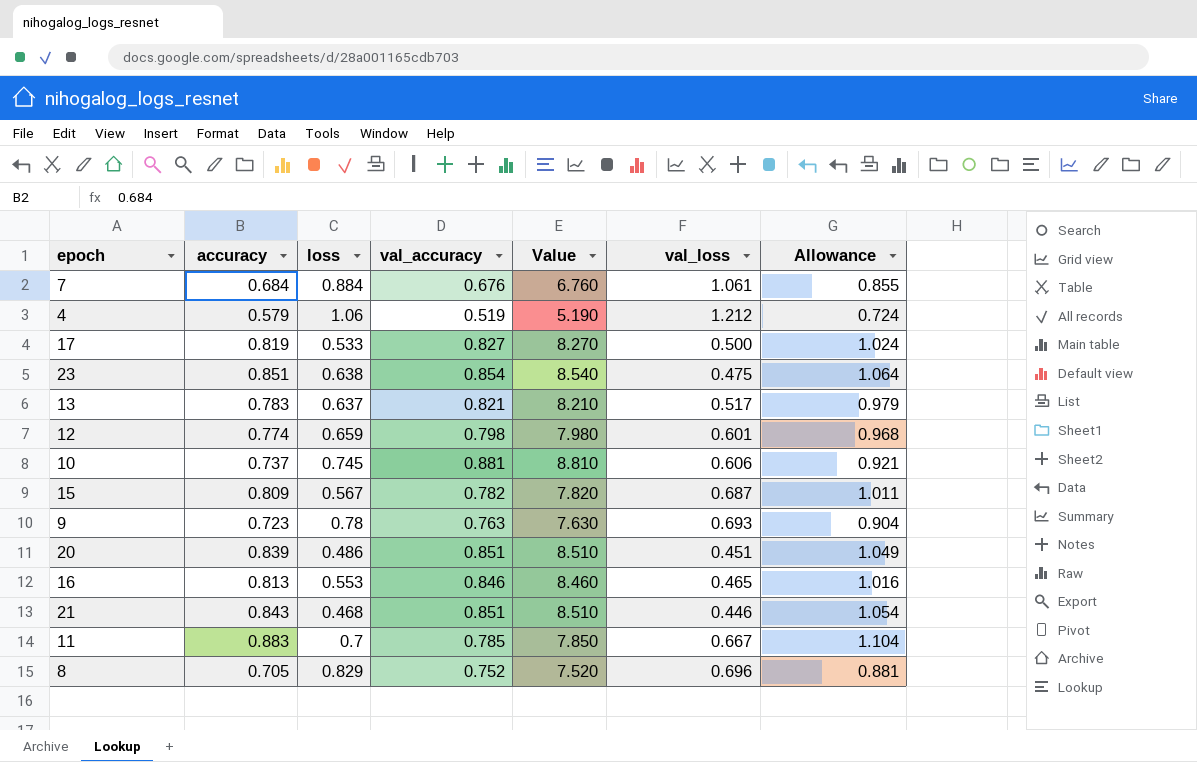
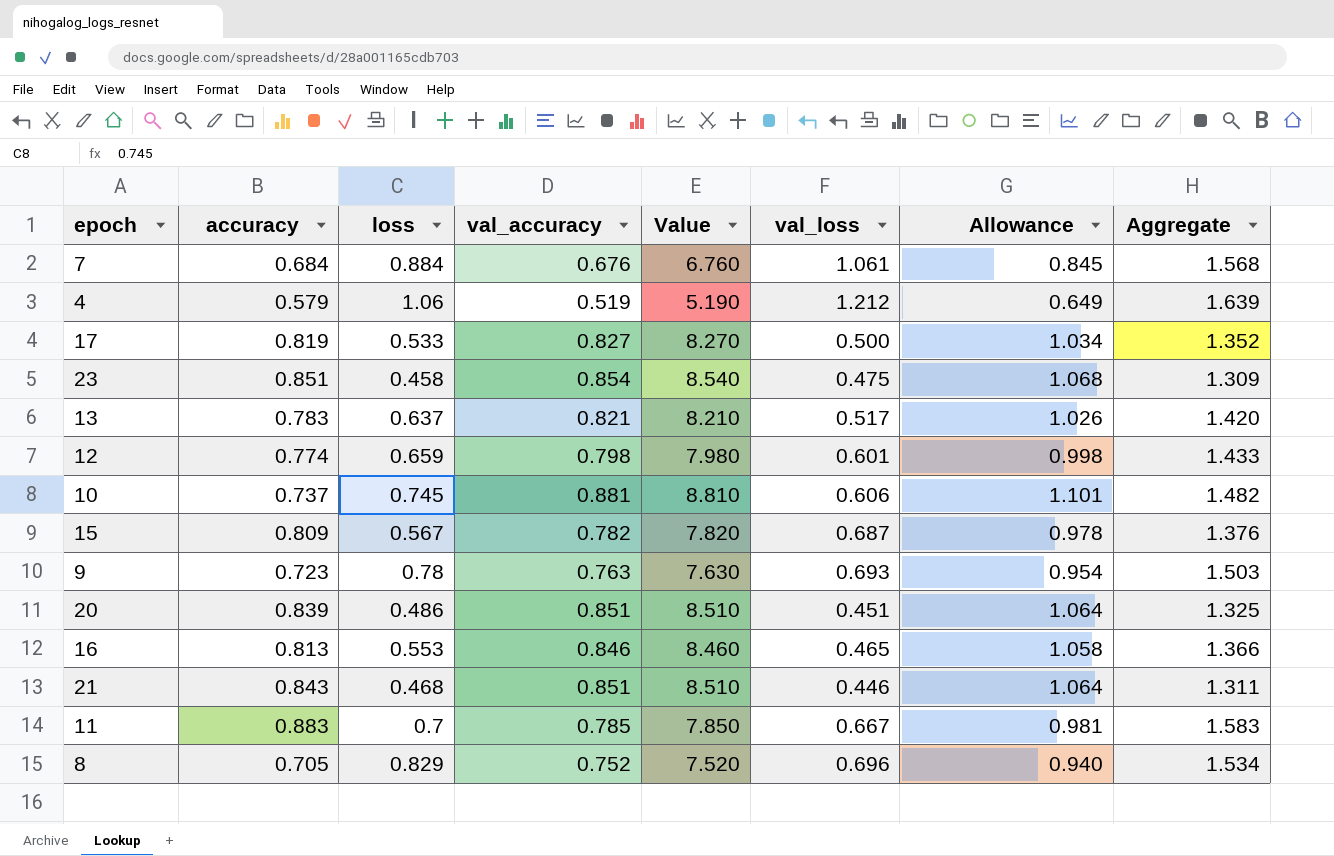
column Allowance | formula: [accuracy] * 1.25 -> [val_accuracy] * 1.25
column Aggregate | formula: none -> [accuracy] + [loss]
23 | loss: 0.638 -> 0.458

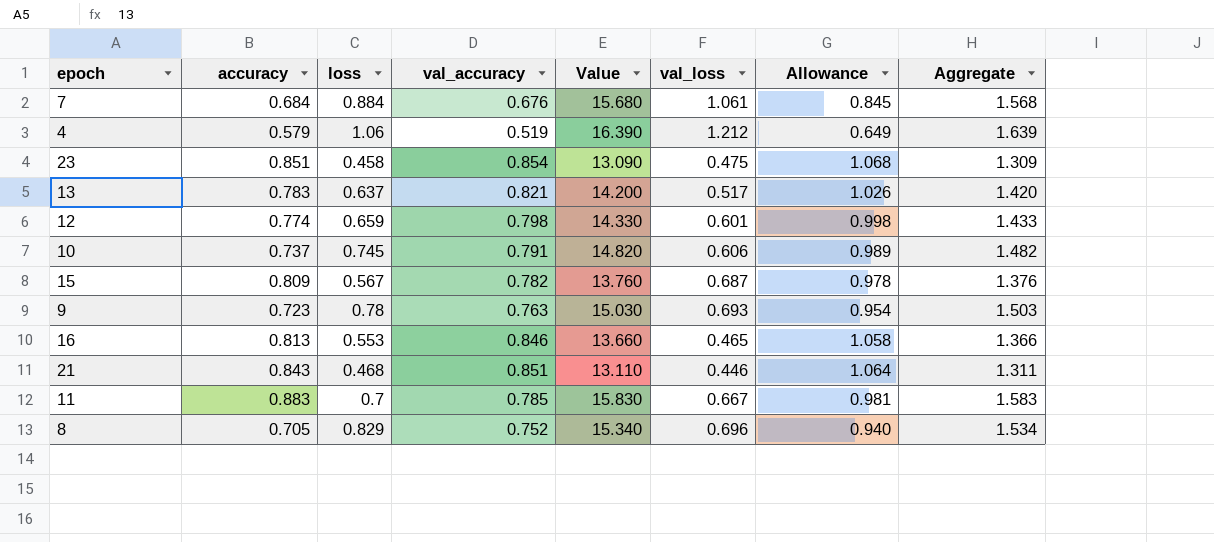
column Value | formula: [val_accuracy] * 10 -> [Aggregate] * 10
row 17: 0.819 | 0.533 | 0.827 | 8.270 | 0.500 | 1.034 | 1.352 -> none
row 20: 0.839 | 0.486 | 0.851 | 8.510 | 0.451 | 1.064 | 1.325 -> none
10 | val_accuracy: 0.881 -> 0.791
10 | Allowance: 1.101 -> 0.989

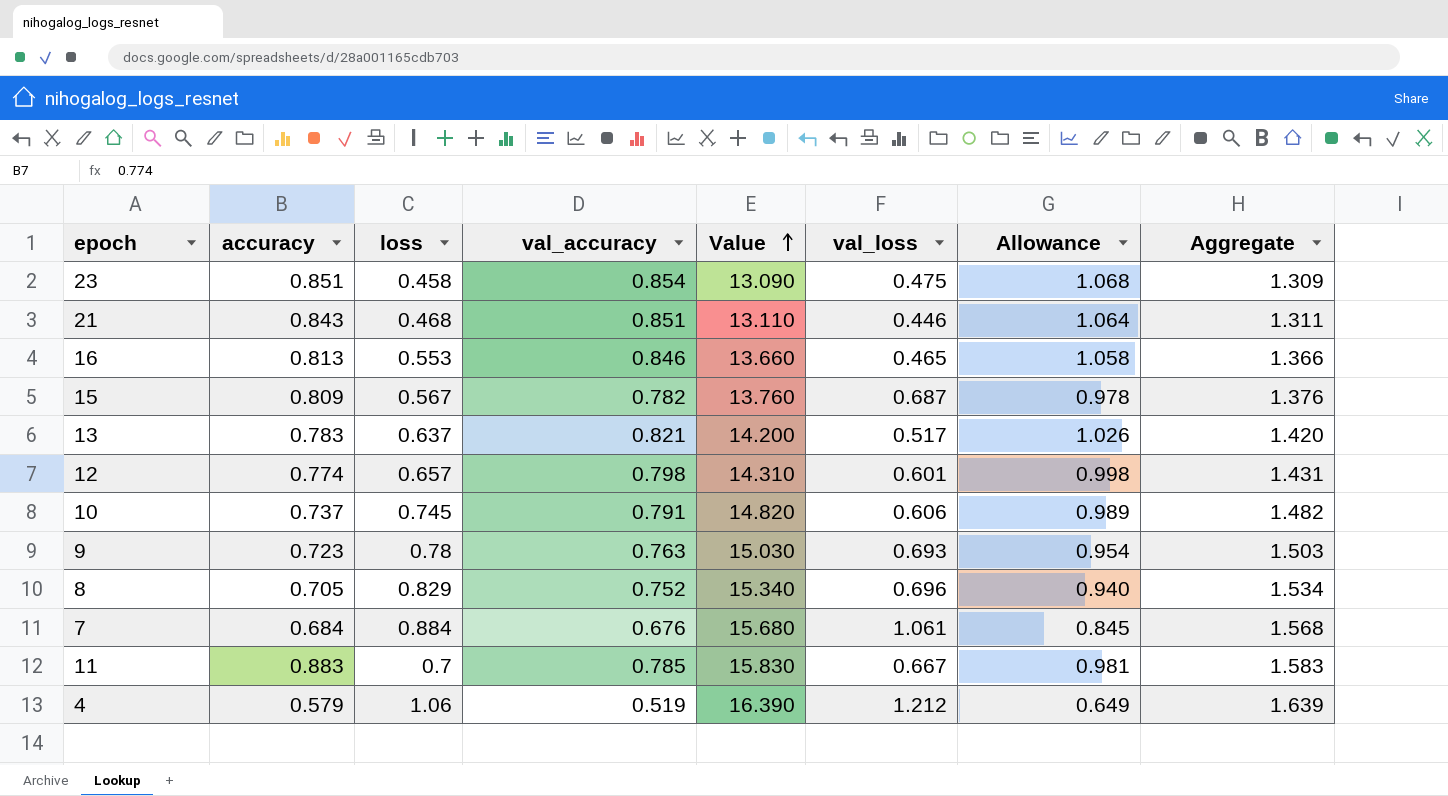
row order: none -> Value ascending
12 | loss: 0.659 -> 0.657
12 | Value: 14.330 -> 14.310
12 | Aggregate: 1.433 -> 1.431

